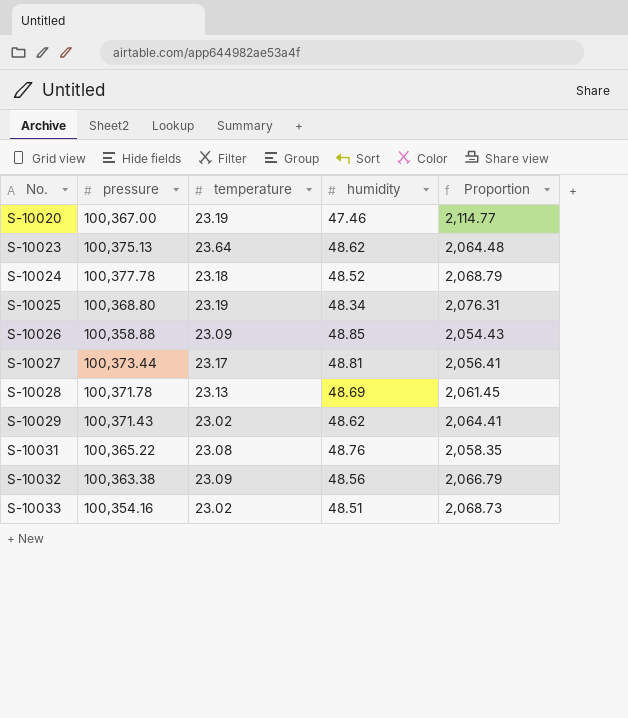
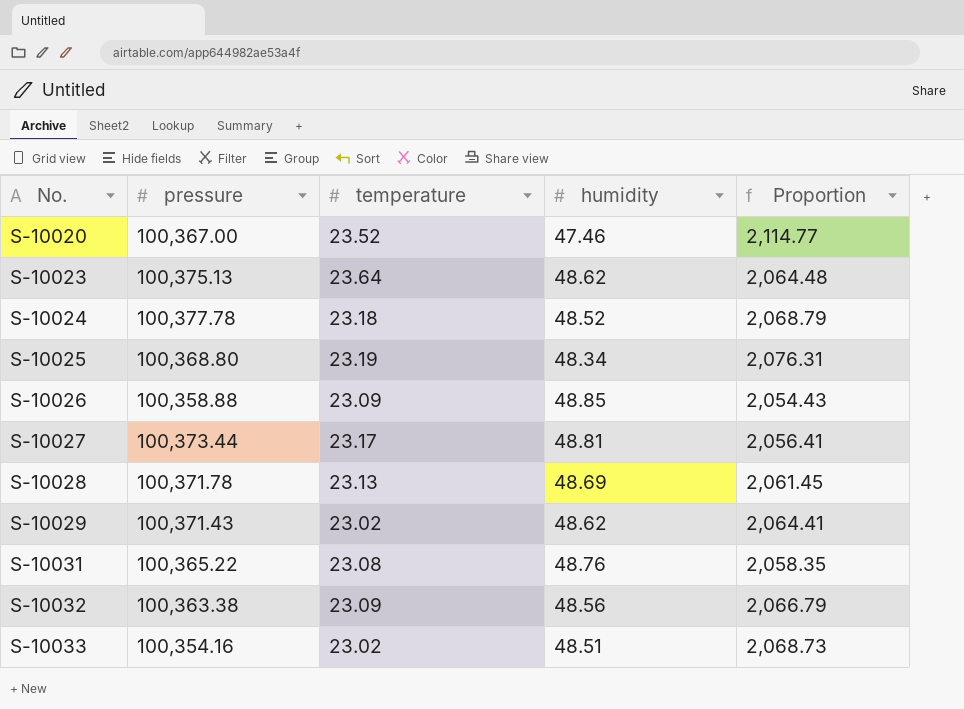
S-10020 | temperature: 23.19 -> 23.52

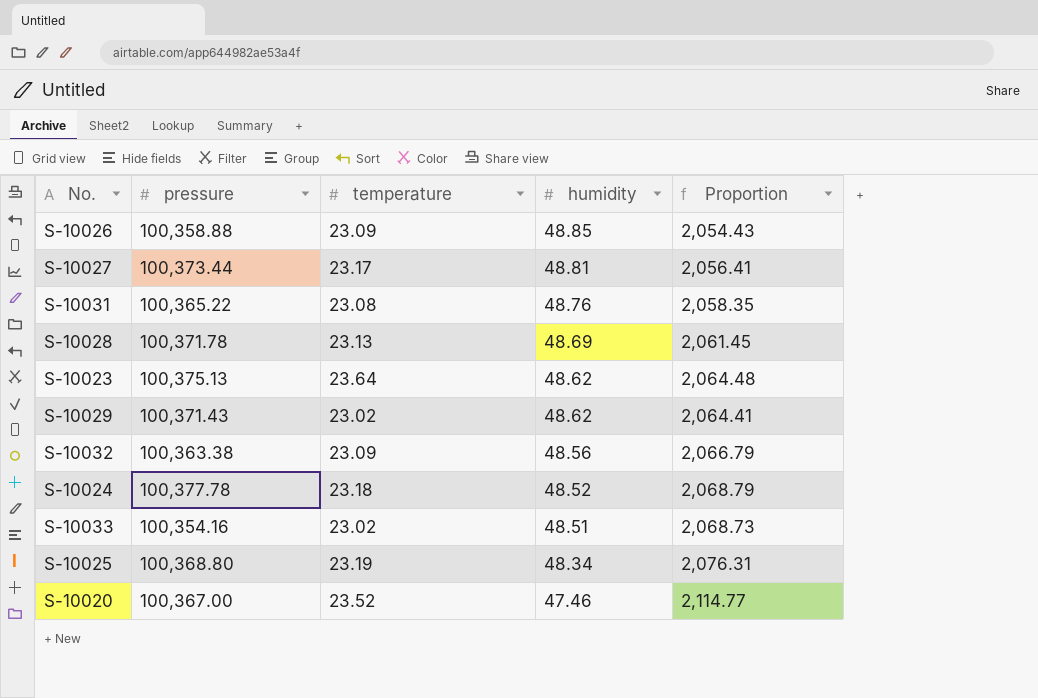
row order: No. ascending -> humidity descending

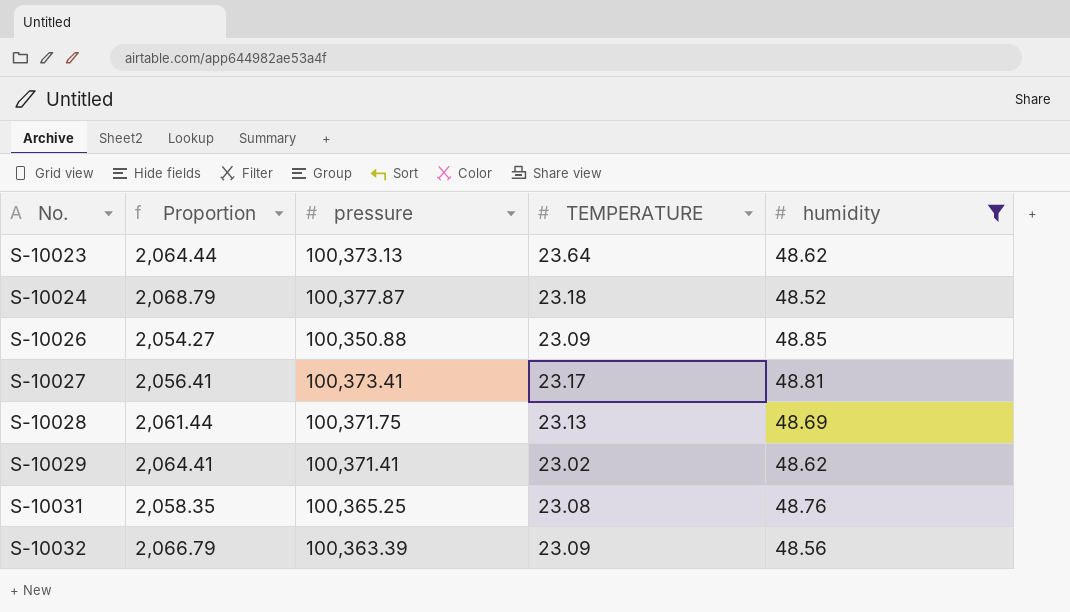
filter: none -> humidity >= 48.52
row order: humidity descending -> No. ascending
column Proportion | position: 5 -> 2
column name: temperature -> TEMPERATURE
S-10023 | Proportion: 2,064.48 -> 2,064.44
S-10023 | pressure: 100,375.13 -> 100,373.13
S-10024 | pressure: 100,377.78 -> 100,377.87
S-10026 | Proportion: 2,054.43 -> 2,054.27
S-10026 | pressure: 100,358.88 -> 100,350.88
S-10027 | pressure: 100,373.44 -> 100,373.41
S-10028 | Proportion: 2,061.45 -> 2,061.44
S-10028 | pressure: 100,371.78 -> 100,371.75
S-10029 | pressure: 100,371.43 -> 100,371.41
S-10031 | pressure: 100,365.22 -> 100,365.25
S-10032 | pressure: 100,363.38 -> 100,363.39

